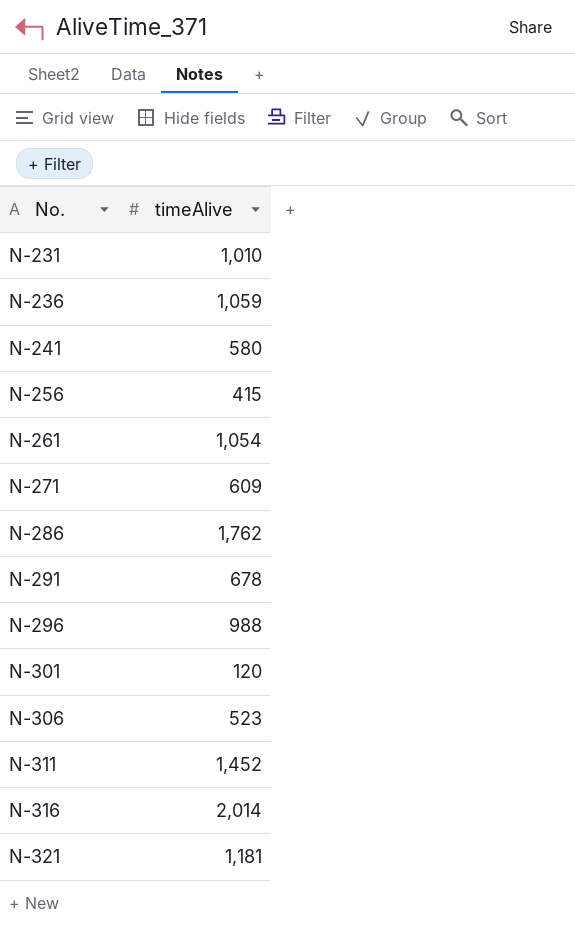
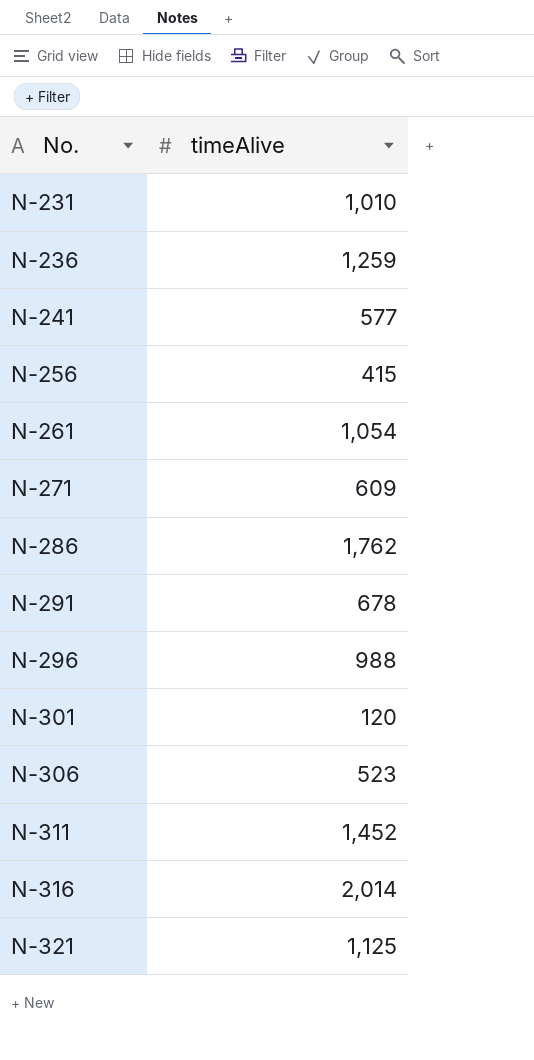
N-236 | timeAlive: 1,059 -> 1,259
N-241 | timeAlive: 580 -> 577
N-321 | timeAlive: 1,181 -> 1,125

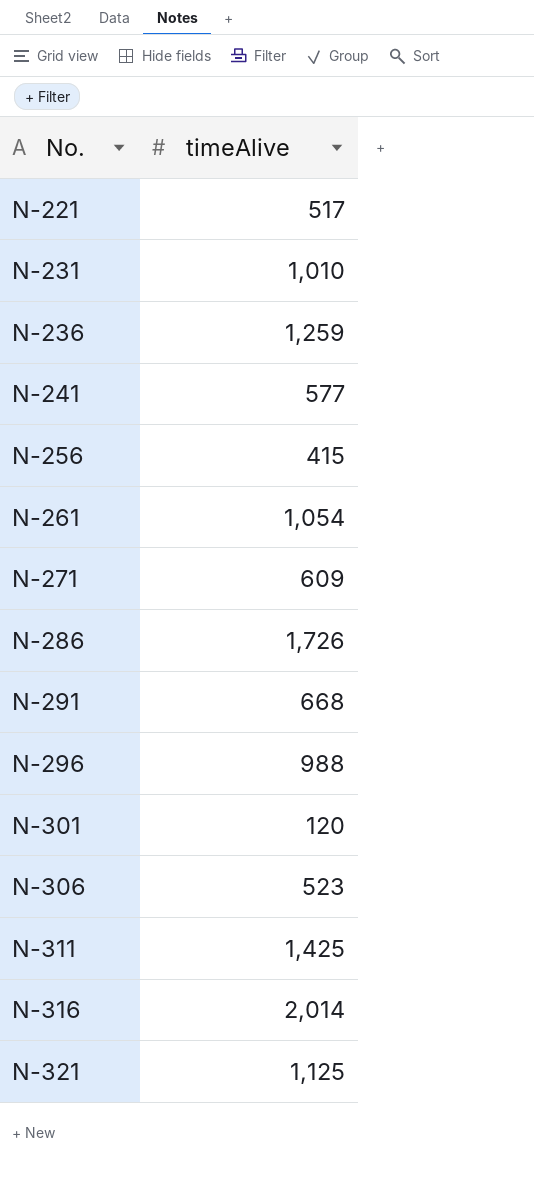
row N-221: none -> 517
N-286 | timeAlive: 1,762 -> 1,726
N-291 | timeAlive: 678 -> 668
N-311 | timeAlive: 1,452 -> 1,425

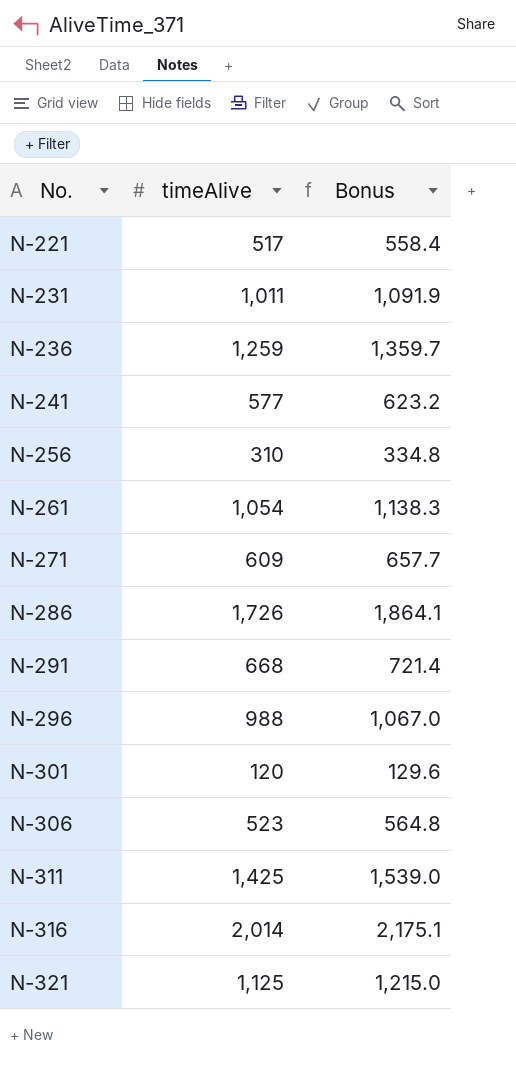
column Bonus | formula: none -> [timeAlive] * 1.08
N-231 | timeAlive: 1,010 -> 1,011
N-256 | timeAlive: 415 -> 310

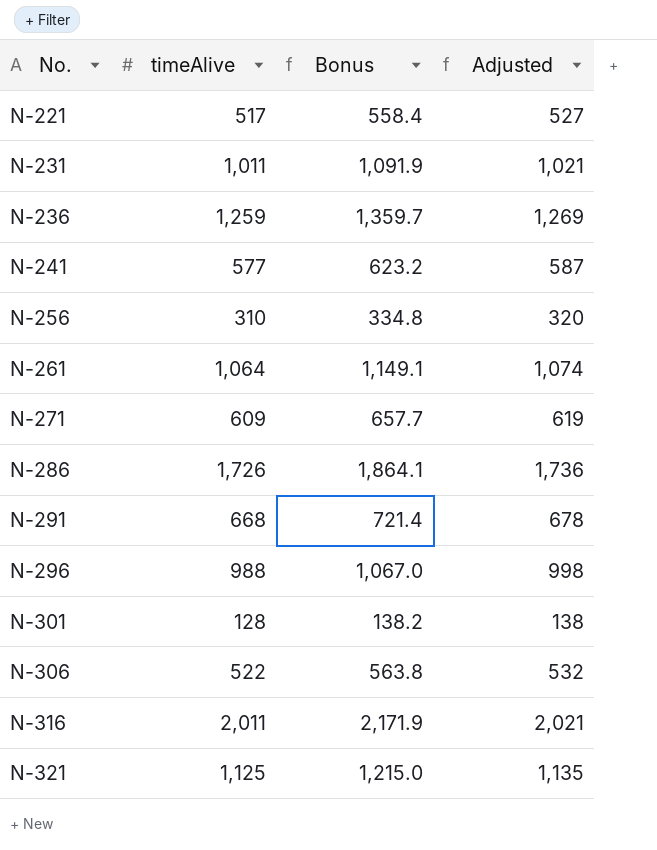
column Adjusted | formula: none -> [timeAlive] + 10
row N-311: 1,425 | 1,539.0 -> none
N-261 | timeAlive: 1,054 -> 1,064
N-261 | Bonus: 1,138.3 -> 1,149.1
N-301 | timeAlive: 120 -> 128
N-301 | Bonus: 129.6 -> 138.2
N-306 | timeAlive: 523 -> 522
N-306 | Bonus: 564.8 -> 563.8
N-316 | timeAlive: 2,014 -> 2,011
N-316 | Bonus: 2,175.1 -> 2,171.9

